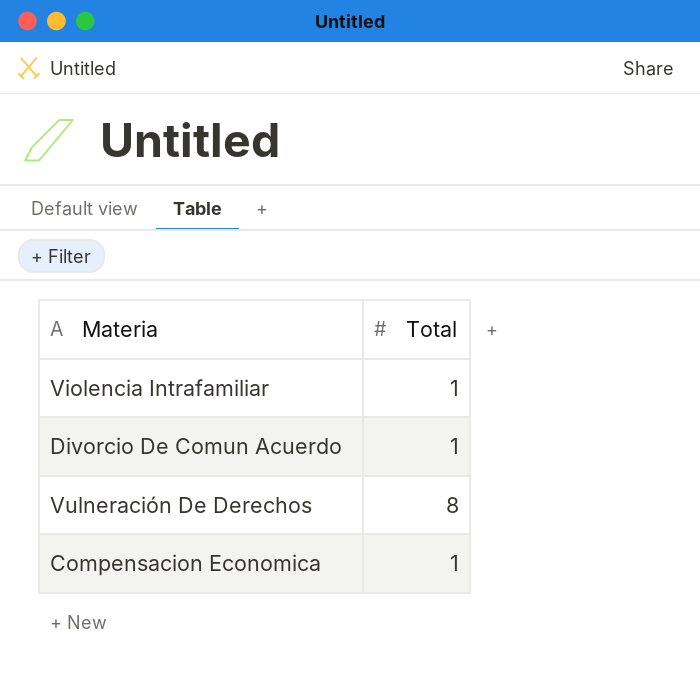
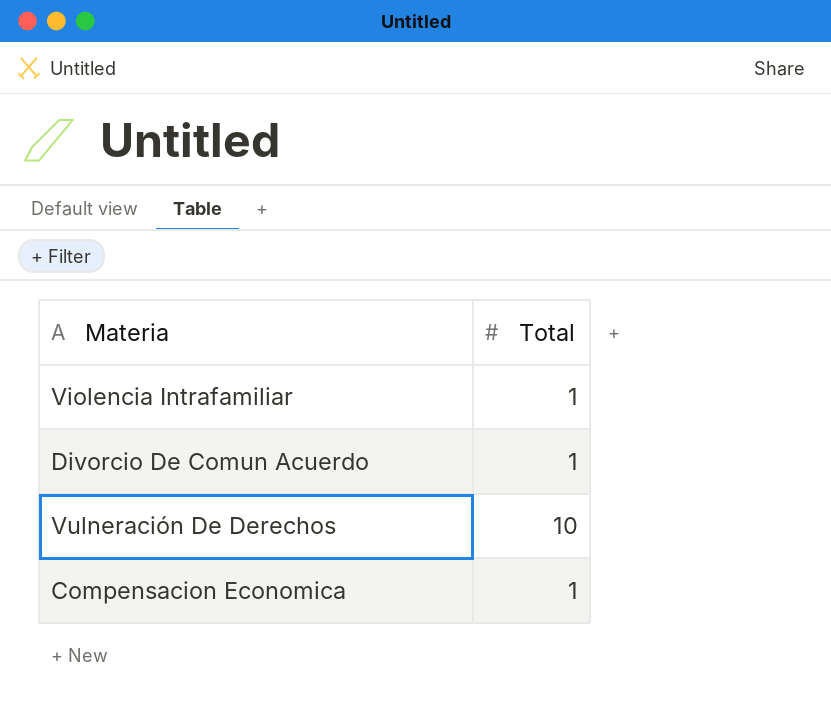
Vulneración De Derechos | Total: 8 -> 10

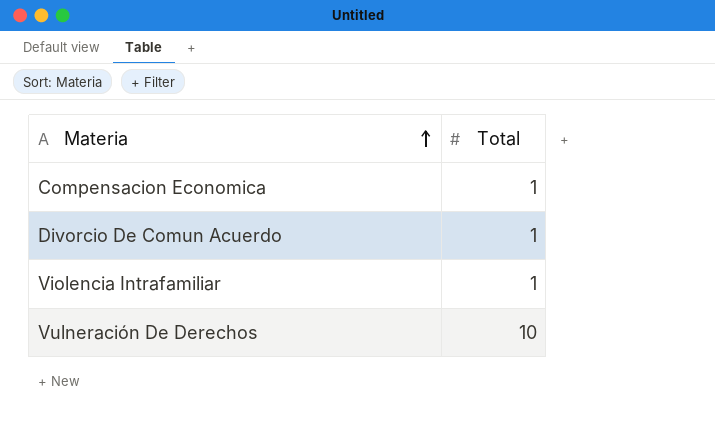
row order: none -> Materia ascending

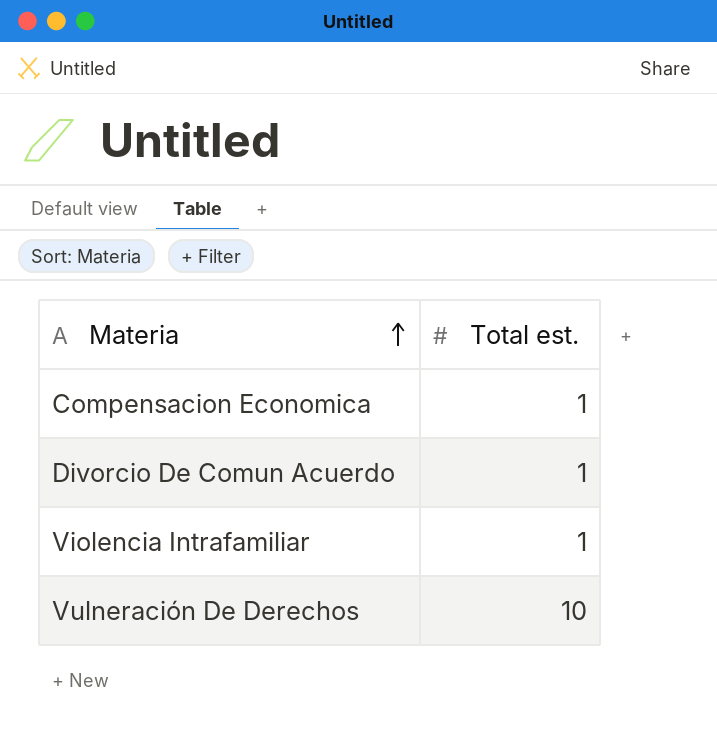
column name: Total -> Total est.

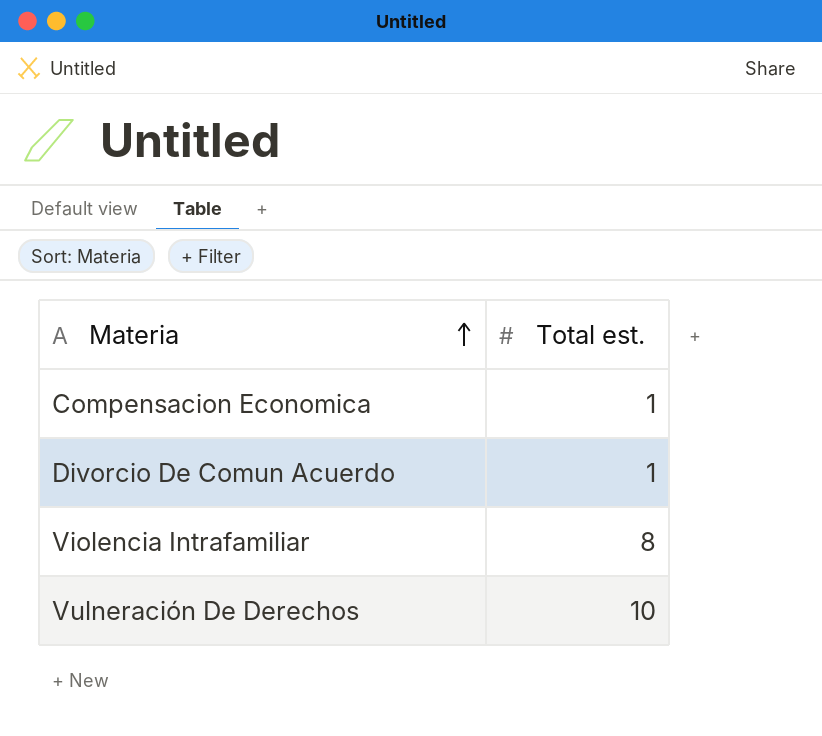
Violencia Intrafamiliar | Total est.: 1 -> 8

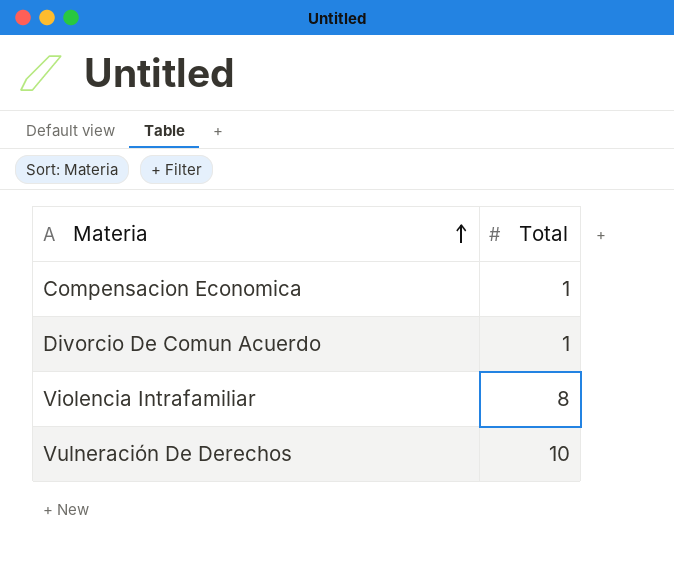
column name: Total est. -> Total

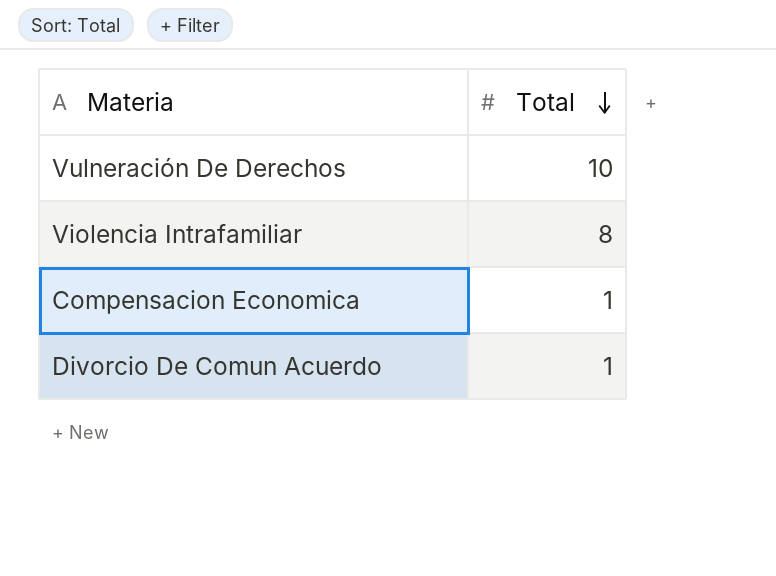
row order: Materia ascending -> Total descending

